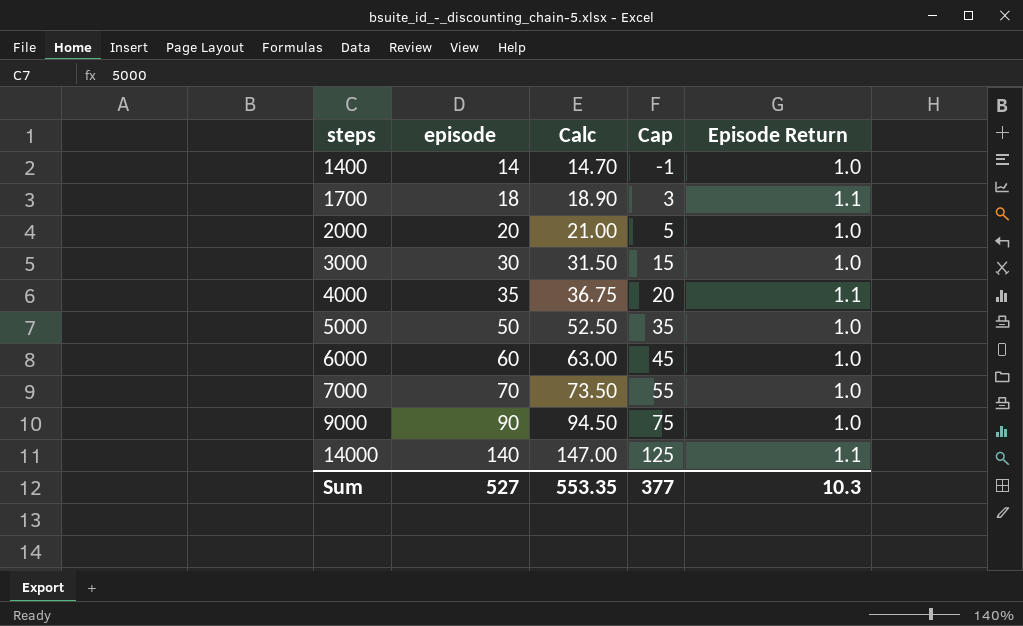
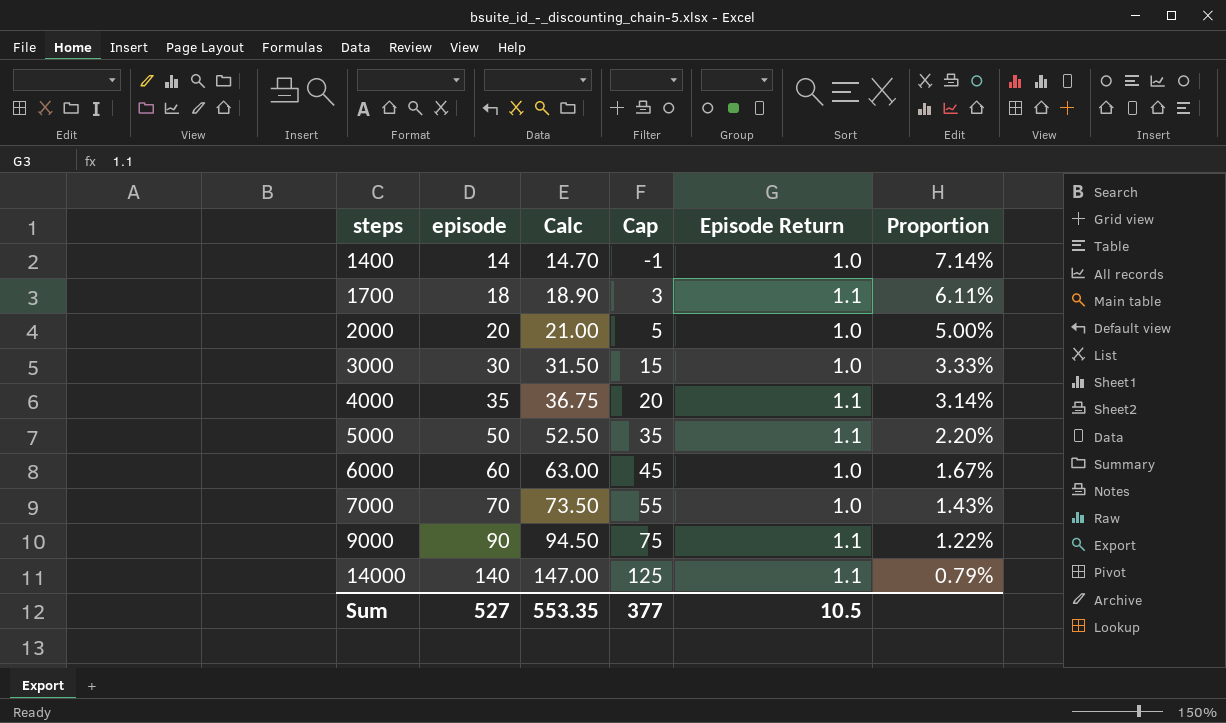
column Proportion | formula: none -> [Episode Return] / [episode]
5000 | Episode Return: 1.0 -> 1.1
9000 | Episode Return: 1.0 -> 1.1
Sum | Episode Return: 10.3 -> 10.5

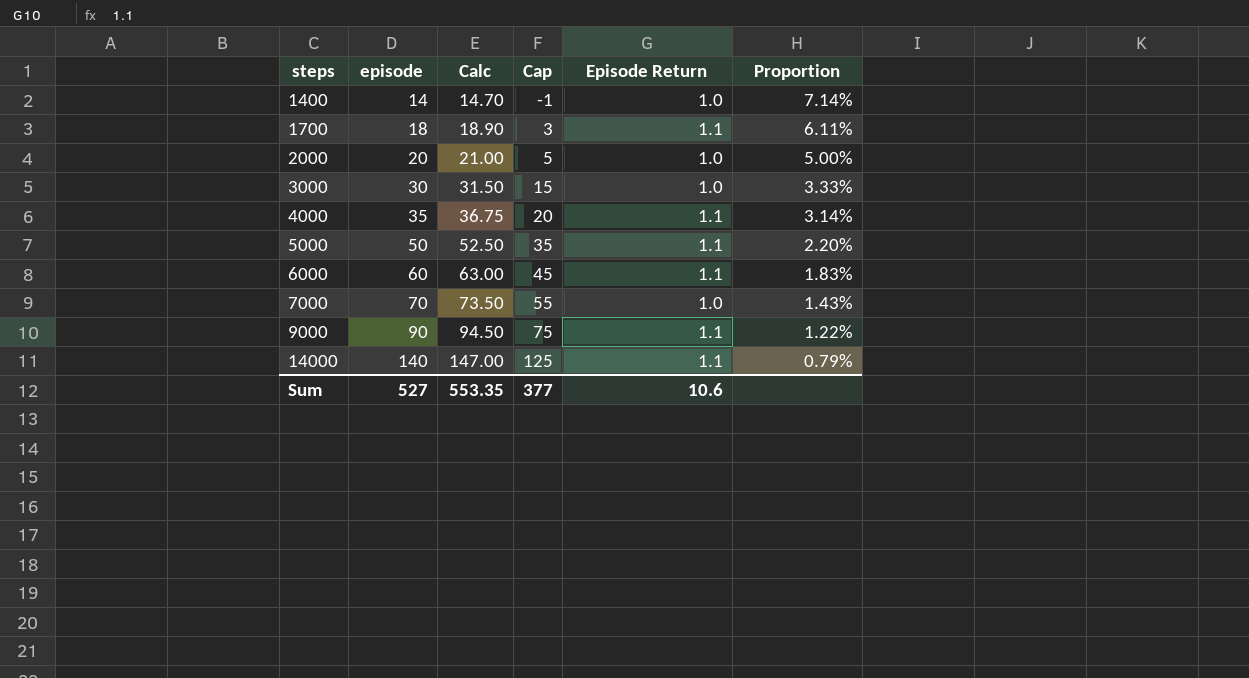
6000 | Episode Return: 1.0 -> 1.1
6000 | Proportion: 1.67% -> 1.83%
Sum | Episode Return: 10.5 -> 10.6

